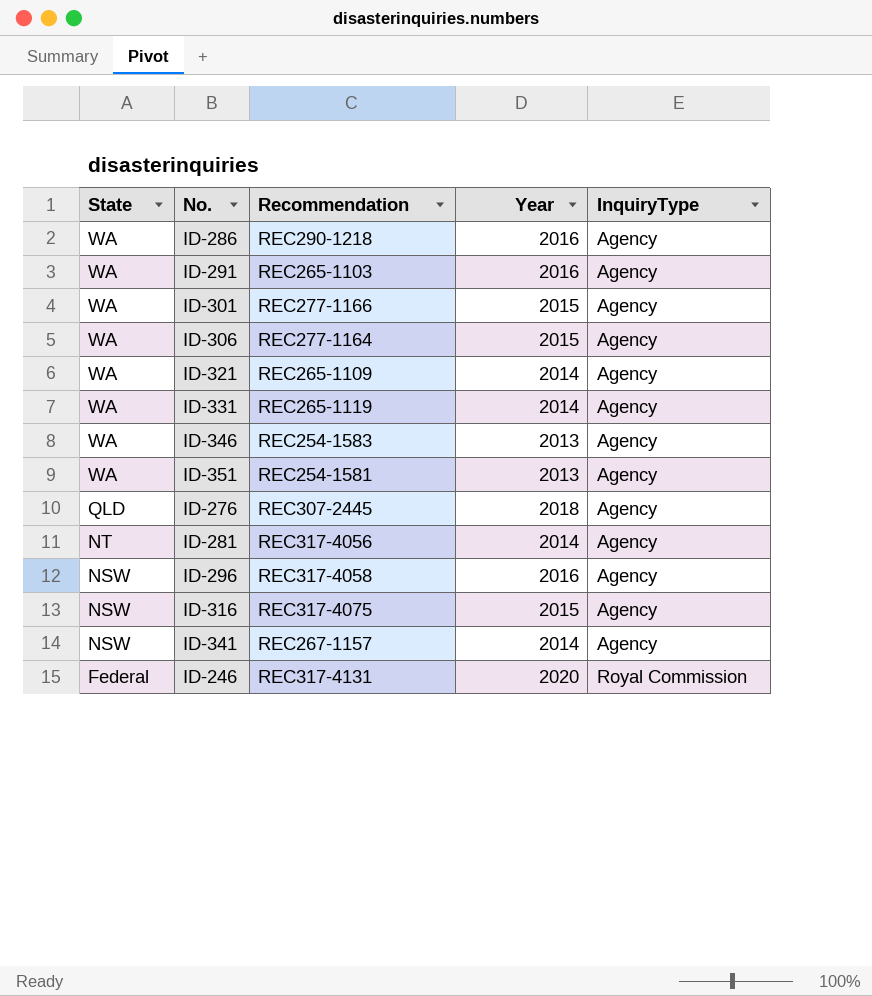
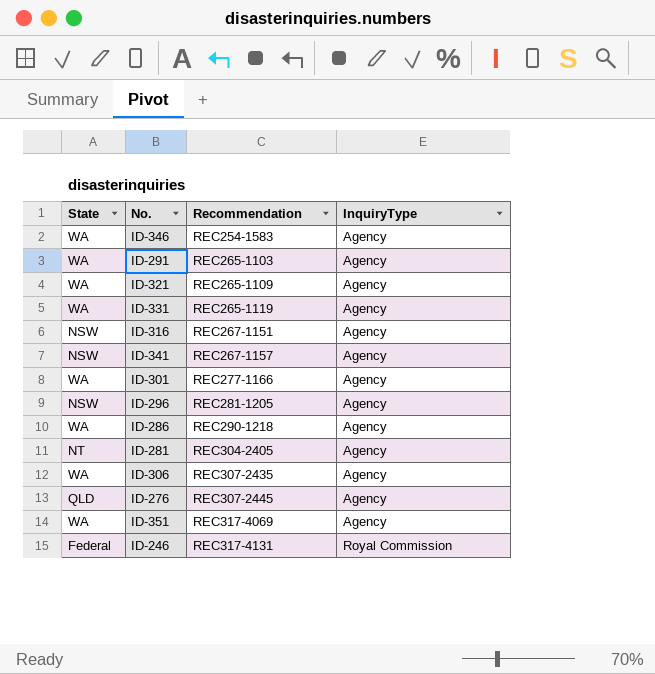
row order: State descending -> Recommendation ascending
column Year | position: 4 -> none
ID-316 | Recommendation: REC317-4075 -> REC267-1151
ID-296 | Recommendation: REC317-4058 -> REC281-1205
ID-281 | Recommendation: REC317-4056 -> REC304-2405
ID-306 | Recommendation: REC277-1164 -> REC307-2435
ID-351 | Recommendation: REC254-1581 -> REC317-4069

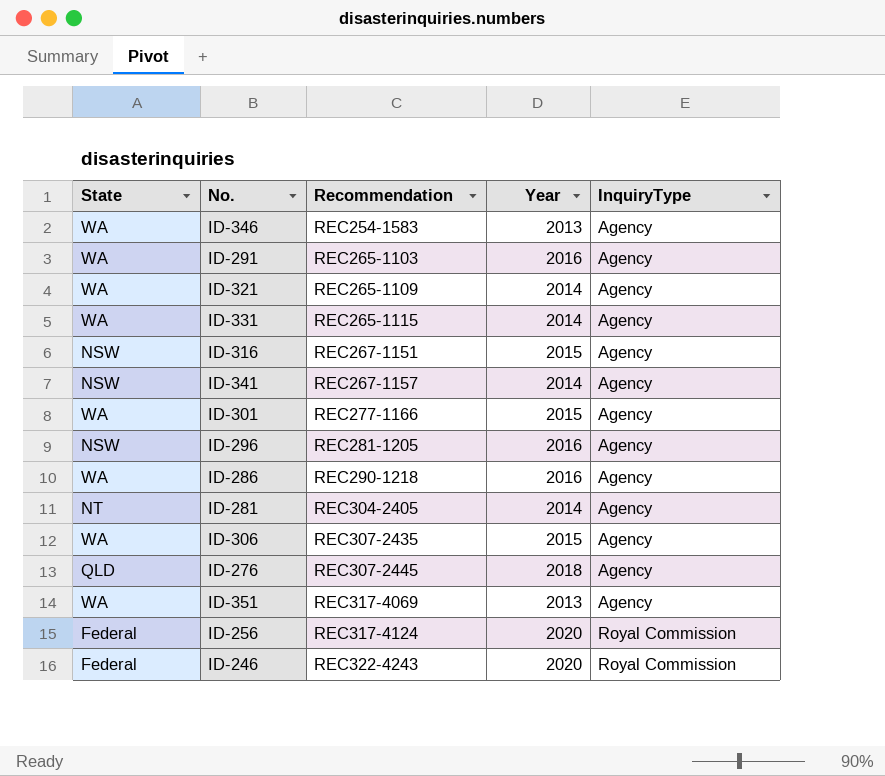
column Year | position: none -> 4
ID-331 | Recommendation: REC265-1119 -> REC265-1115
row ID-256: none -> Federal | REC317-4124 | 2020 | Royal Commission
ID-246 | Recommendation: REC317-4131 -> REC322-4243

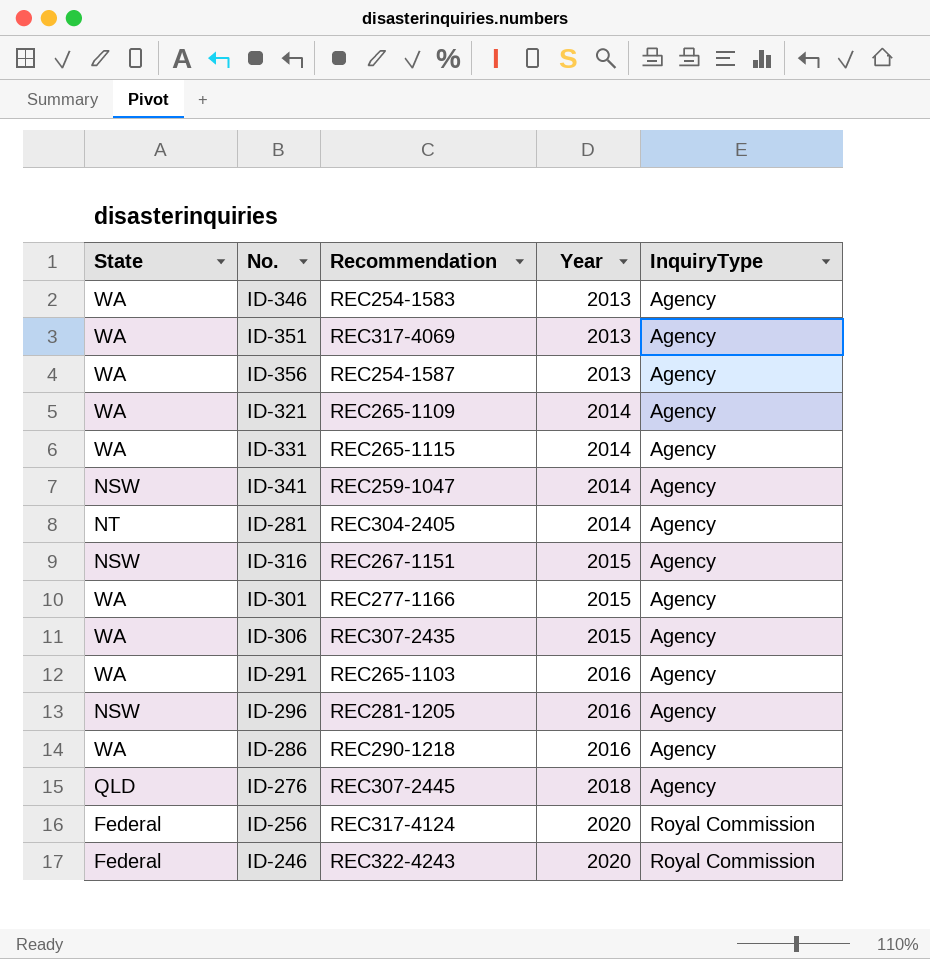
row order: Recommendation ascending -> Year ascending
row ID-356: none -> WA | REC254-1587 | 2013 | Agency
ID-341 | Recommendation: REC267-1157 -> REC259-1047

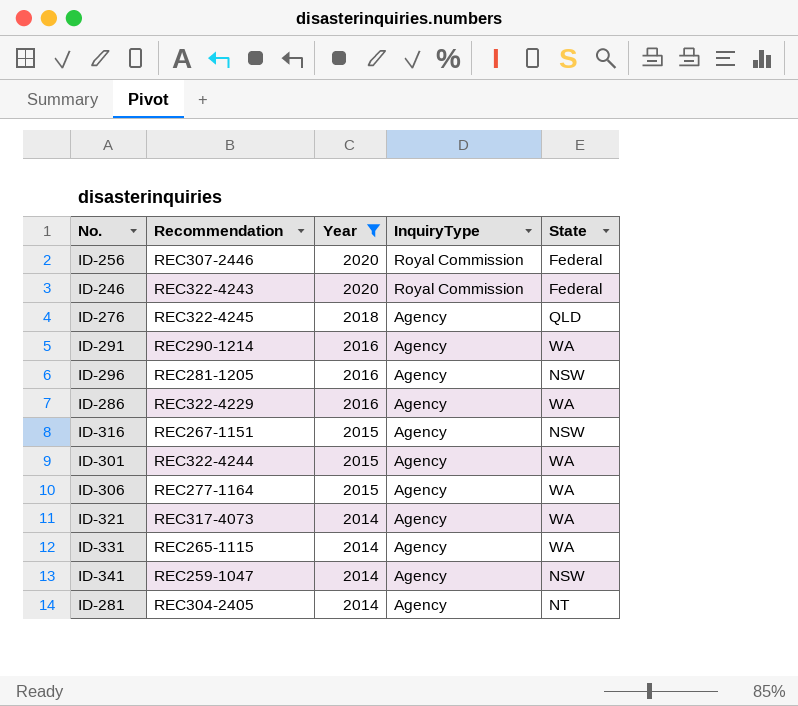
filter: none -> Year != 2013
row order: Year ascending -> Year descending
column State | position: 1 -> 5
ID-256 | Recommendation: REC317-4124 -> REC307-2446
ID-276 | Recommendation: REC307-2445 -> REC322-4245
ID-291 | Recommendation: REC265-1103 -> REC290-1214
ID-286 | Recommendation: REC290-1218 -> REC322-4229
ID-301 | Recommendation: REC277-1166 -> REC322-4244
ID-306 | Recommendation: REC307-2435 -> REC277-1164
ID-321 | Recommendation: REC265-1109 -> REC317-4073

